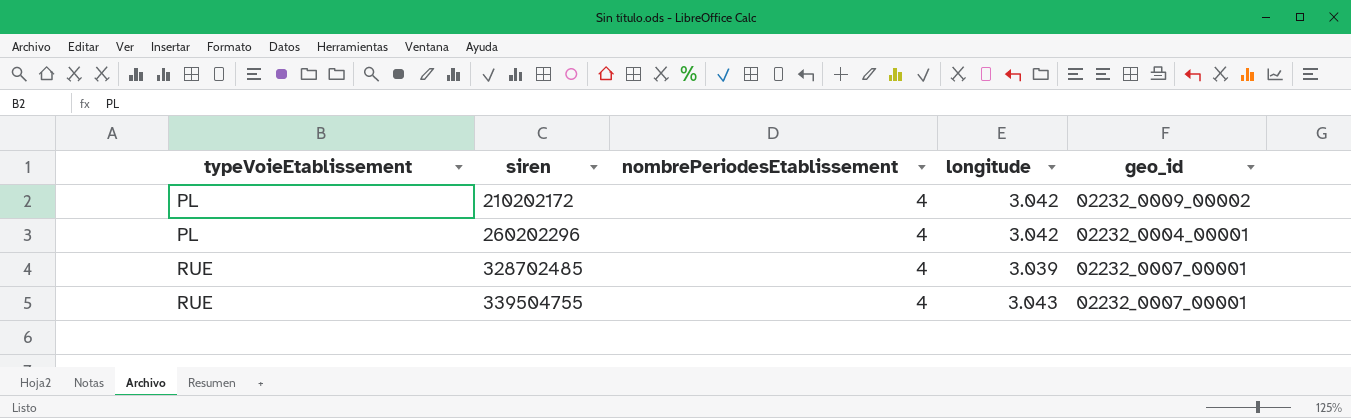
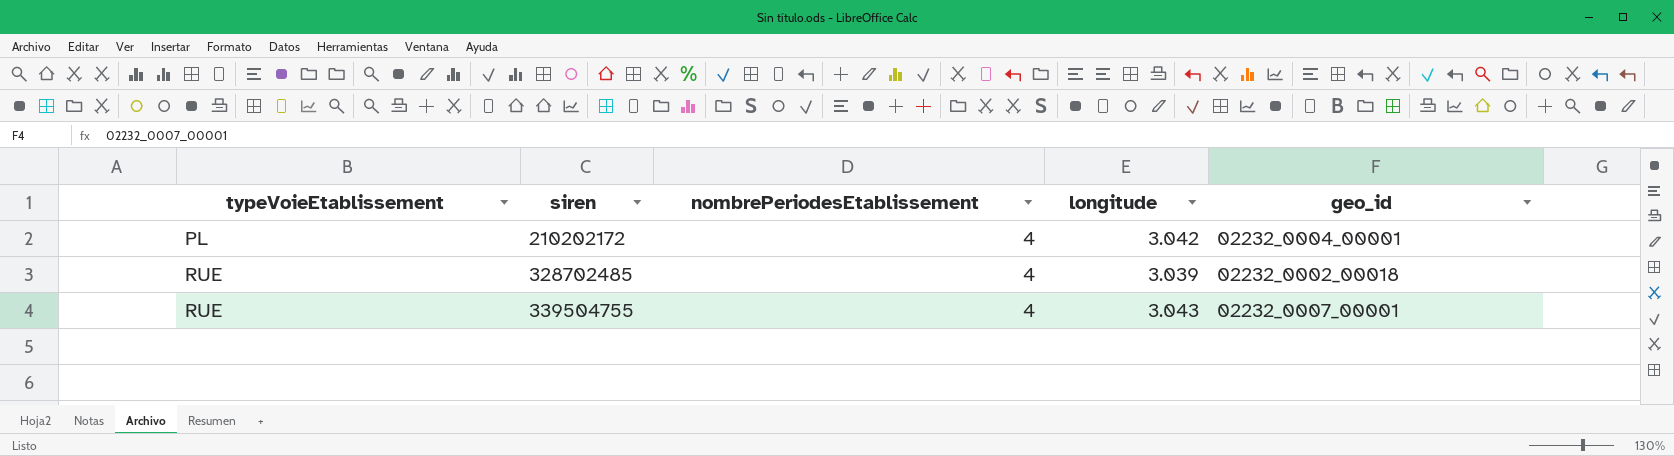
row 260202296: PL | 4 | 3.042 | 02232_0004_00001 -> none
210202172 | geo_id: 02232_0009_00002 -> 02232_0004_00001
328702485 | geo_id: 02232_0007_00001 -> 02232_0002_00018

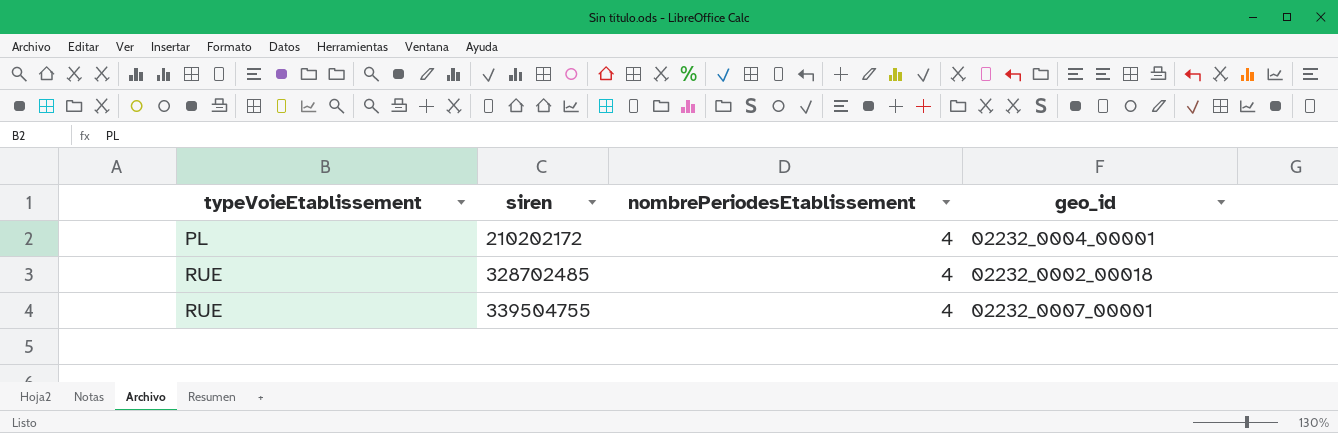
column longitude | position: 4 -> none

